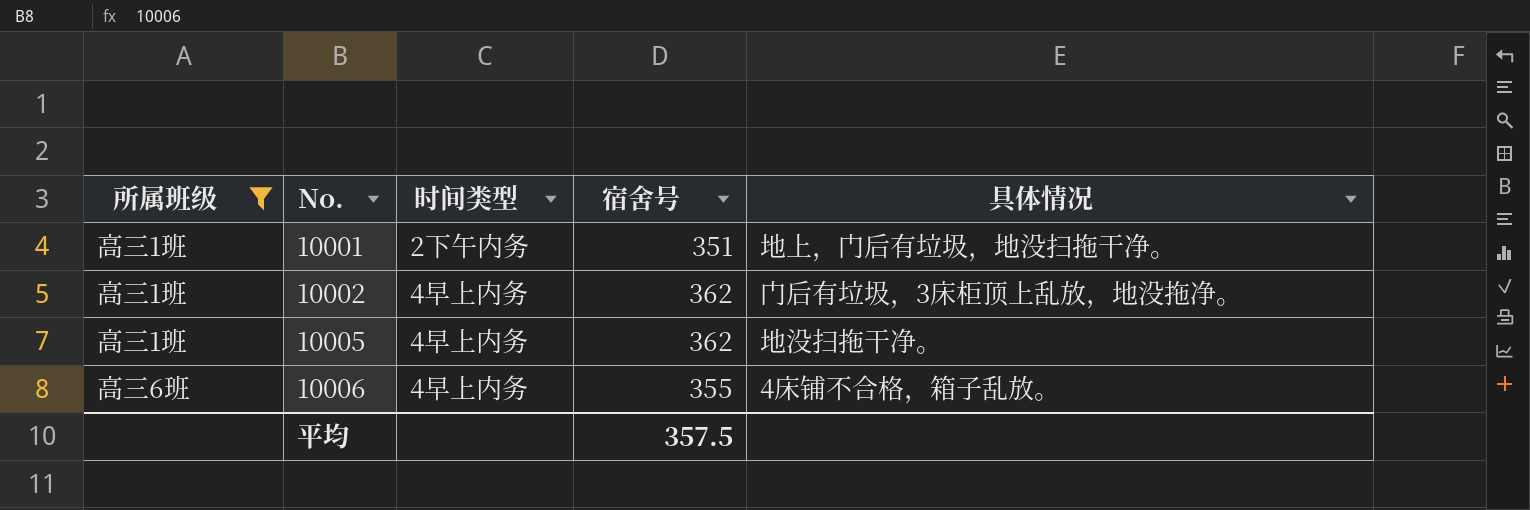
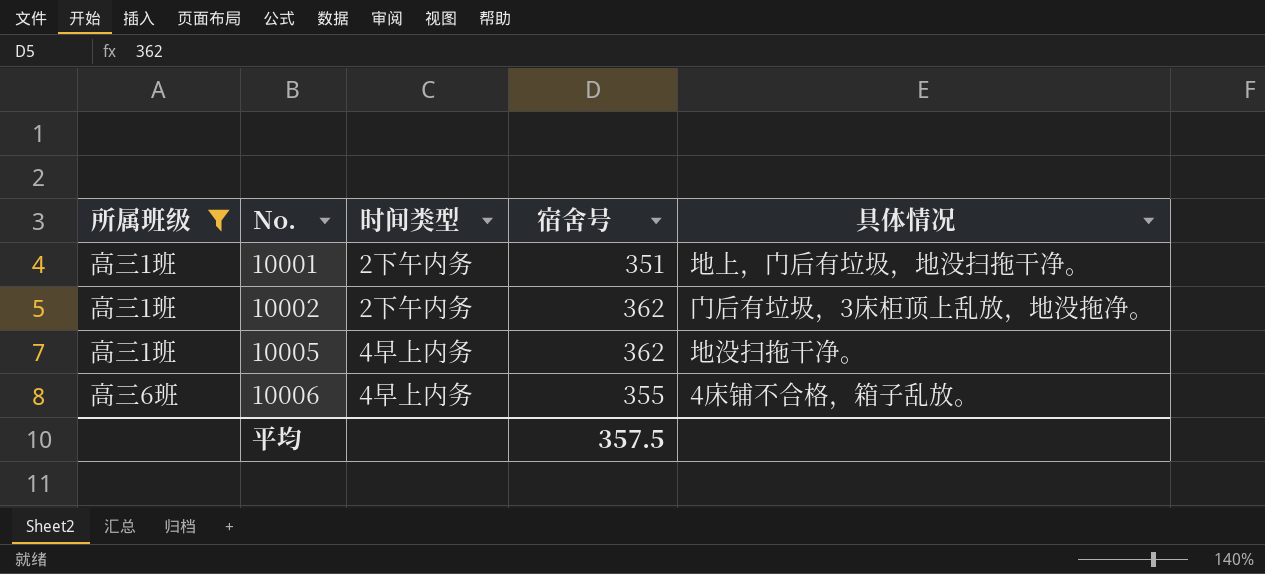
10002 | 时间类型: 4早上内务 -> 2下午内务

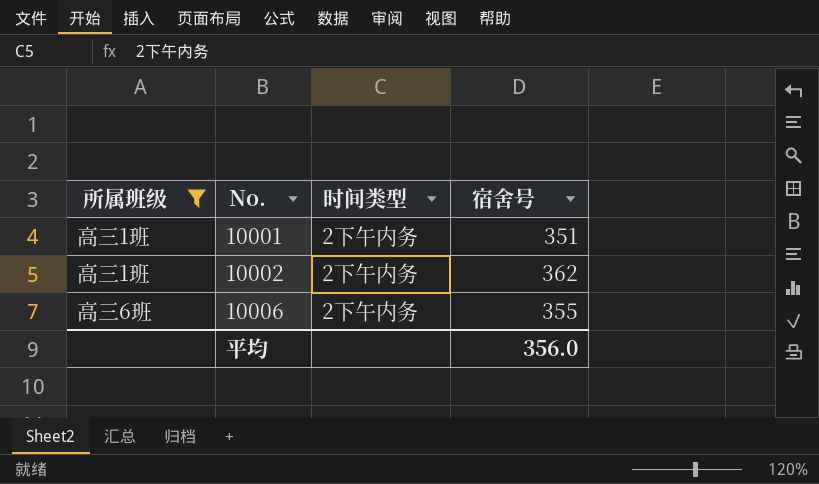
column 具体情况 | position: 5 -> none
row 10005: 高三1班 | 4早上内务 | 362 | 地没扫拖干净。 -> none
10006 | 时间类型: 4早上内务 -> 2下午内务
平均 | 宿舍号: 357.5 -> 356.0

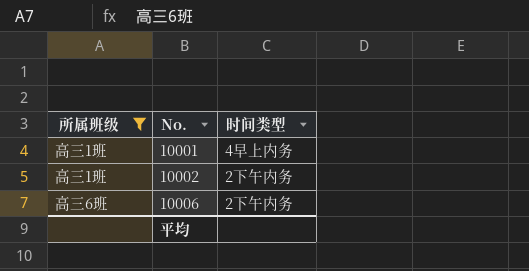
column 宿舍号 | position: 4 -> none
10001 | 时间类型: 2下午内务 -> 4早上内务

